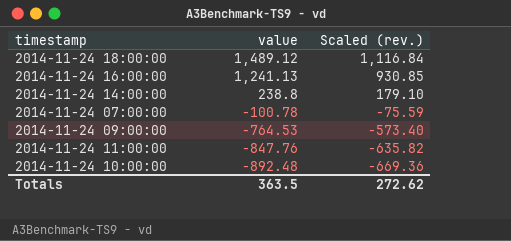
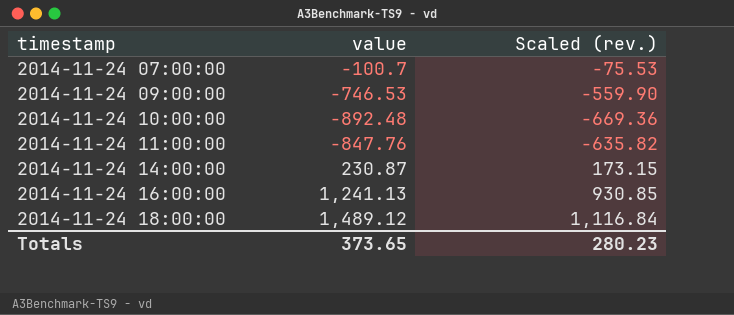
row order: value descending -> timestamp ascending
2014-11-24 07:00:00 | value: -100.78 -> -100.7
2014-11-24 07:00:00 | Scaled (rev.): -75.59 -> -75.53
2014-11-24 09:00:00 | value: -764.53 -> -746.53
2014-11-24 09:00:00 | Scaled (rev.): -573.40 -> -559.90
2014-11-24 14:00:00 | value: 238.8 -> 230.87
2014-11-24 14:00:00 | Scaled (rev.): 179.10 -> 173.15
Totals | value: 363.5 -> 373.65
Totals | Scaled (rev.): 272.62 -> 280.23

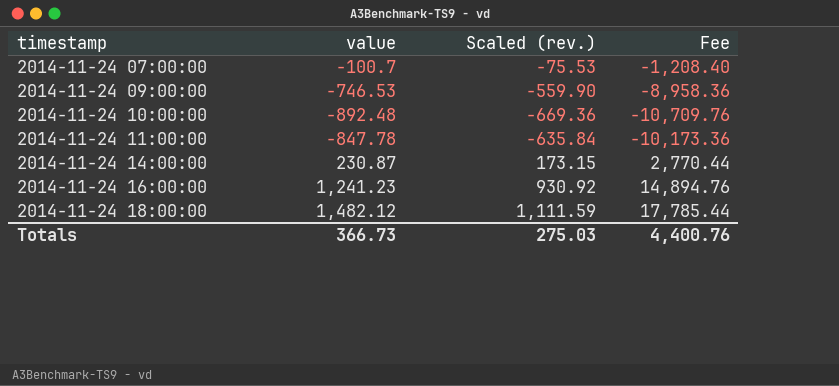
column Fee | formula: none -> [value] * 12
2014-11-24 11:00:00 | value: -847.76 -> -847.78
2014-11-24 11:00:00 | Scaled (rev.): -635.82 -> -635.84
2014-11-24 16:00:00 | value: 1,241.13 -> 1,241.23
2014-11-24 16:00:00 | Scaled (rev.): 930.85 -> 930.92
2014-11-24 18:00:00 | value: 1,489.12 -> 1,482.12
2014-11-24 18:00:00 | Scaled (rev.): 1,116.84 -> 1,111.59
Totals | value: 373.65 -> 366.73
Totals | Scaled (rev.): 280.23 -> 275.03

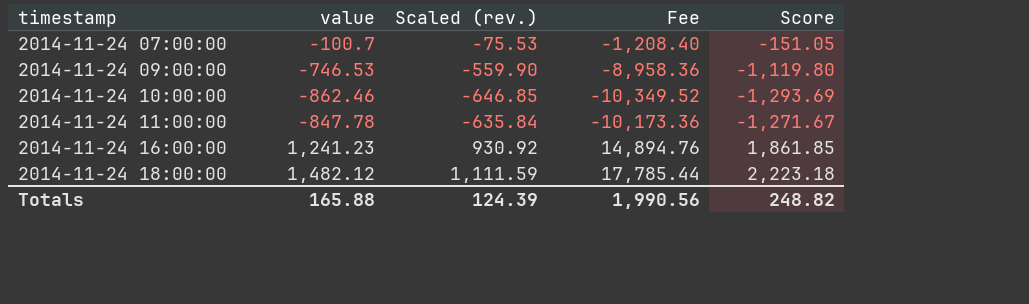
column Score | formula: none -> [value] * 1.5
row 2014-11-24 14:00:00: 230.87 | 173.15 | 2,770.44 -> none
2014-11-24 10:00:00 | value: -892.48 -> -862.46
2014-11-24 10:00:00 | Scaled (rev.): -669.36 -> -646.85
2014-11-24 10:00:00 | Fee: -10,709.76 -> -10,349.52
Totals | value: 366.73 -> 165.88
Totals | Scaled (rev.): 275.03 -> 124.39
Totals | Fee: 4,400.76 -> 1,990.56

